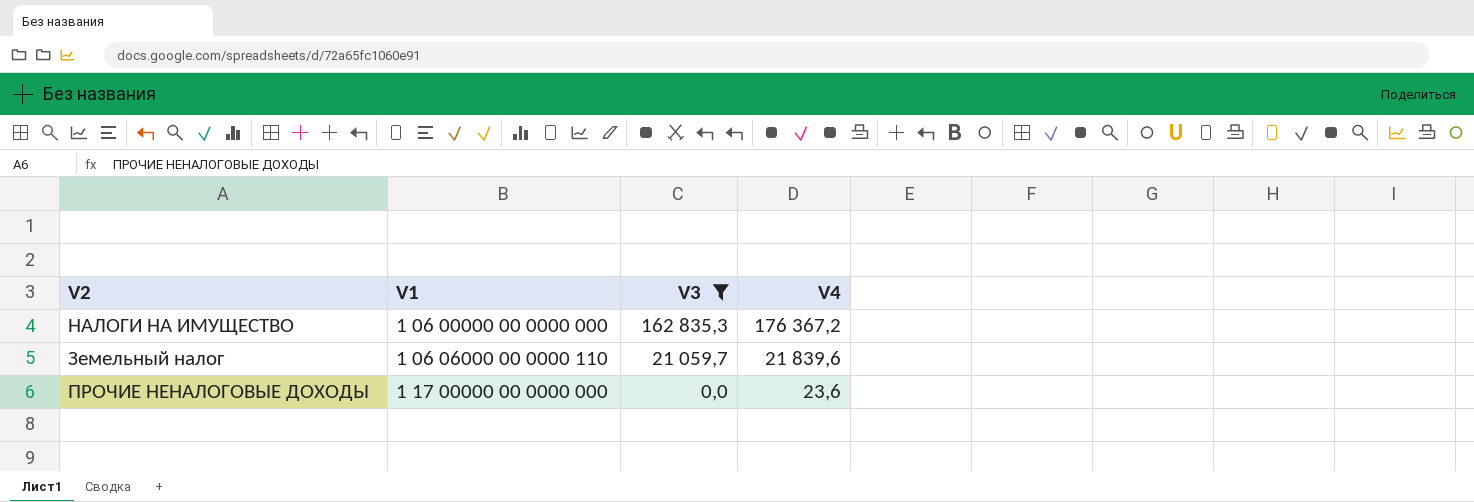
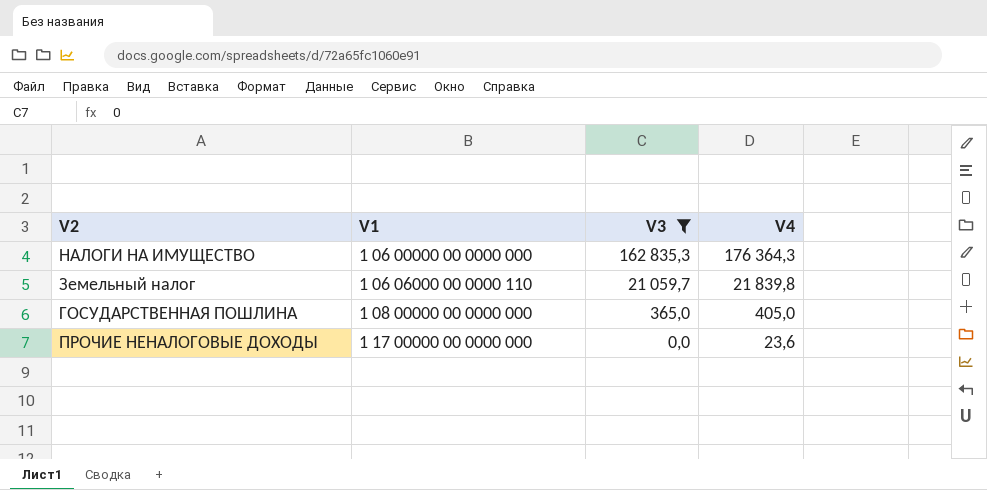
НАЛОГИ НА ИМУЩЕСТВО | V4: 176 367,2 -> 176 364,3
Земельный налог | V4: 21 839,6 -> 21 839,8
row ГОСУДАРСТВЕННАЯ ПОШЛИНА: none -> 1 08 00000 00 0000 000 | 365,0 | 405,0

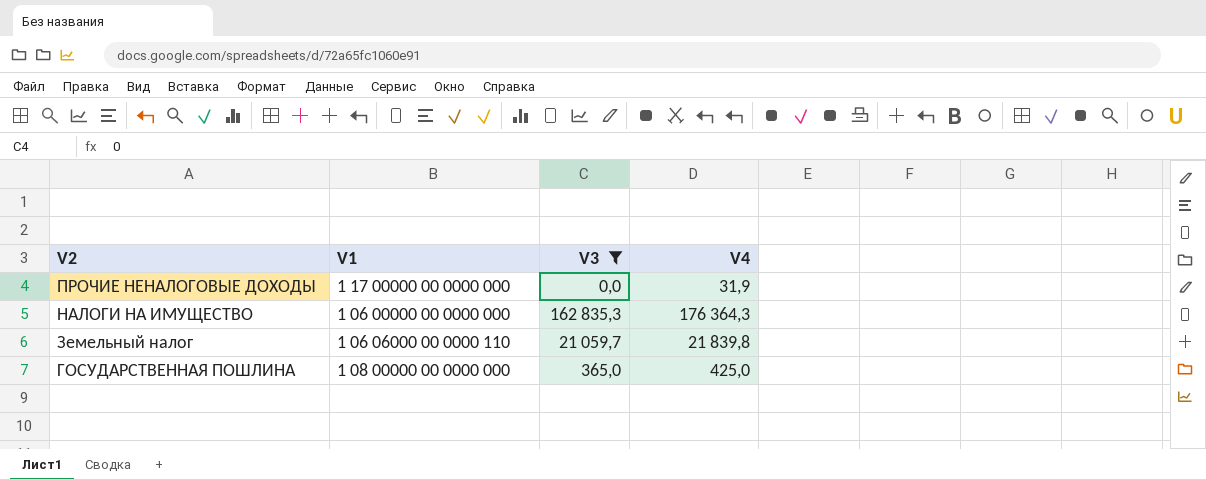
row order: V1 ascending -> V2 descending
ПРОЧИЕ НЕНАЛОГОВЫЕ ДОХОДЫ | V4: 23,6 -> 31,9
ГОСУДАРСТВЕННАЯ ПОШЛИНА | V4: 405,0 -> 425,0

